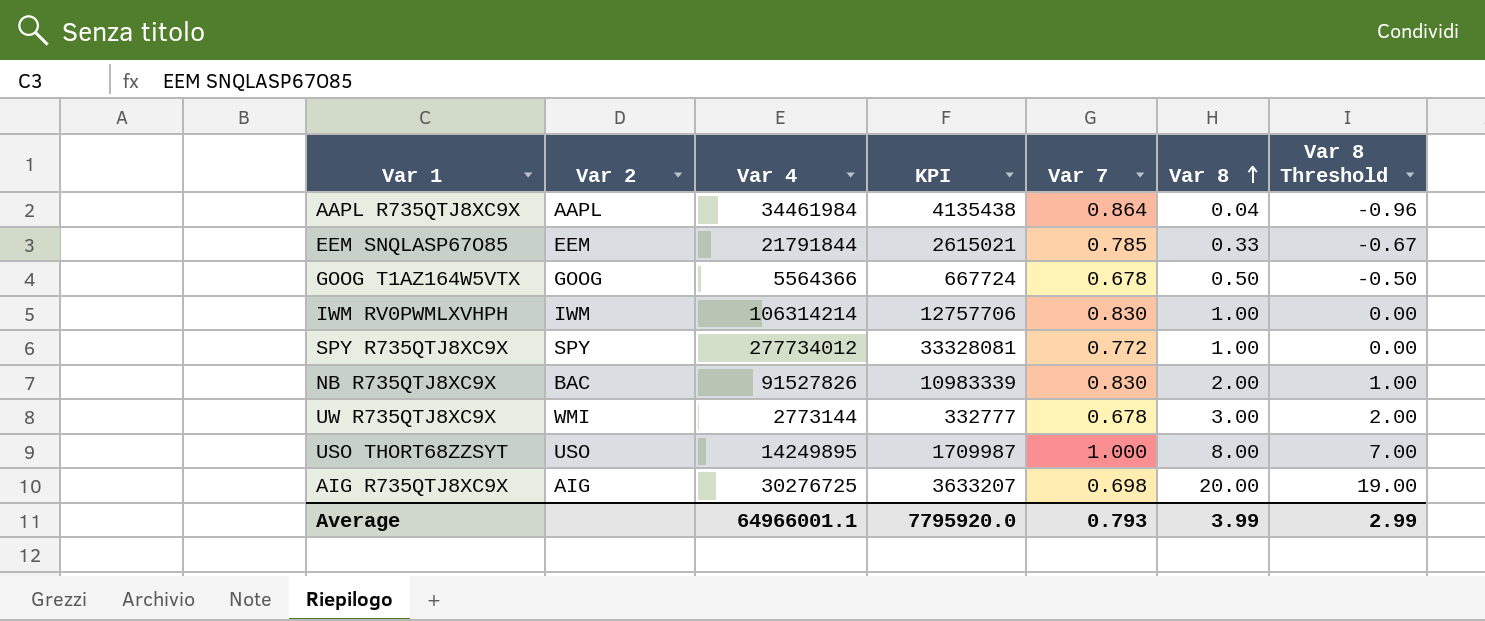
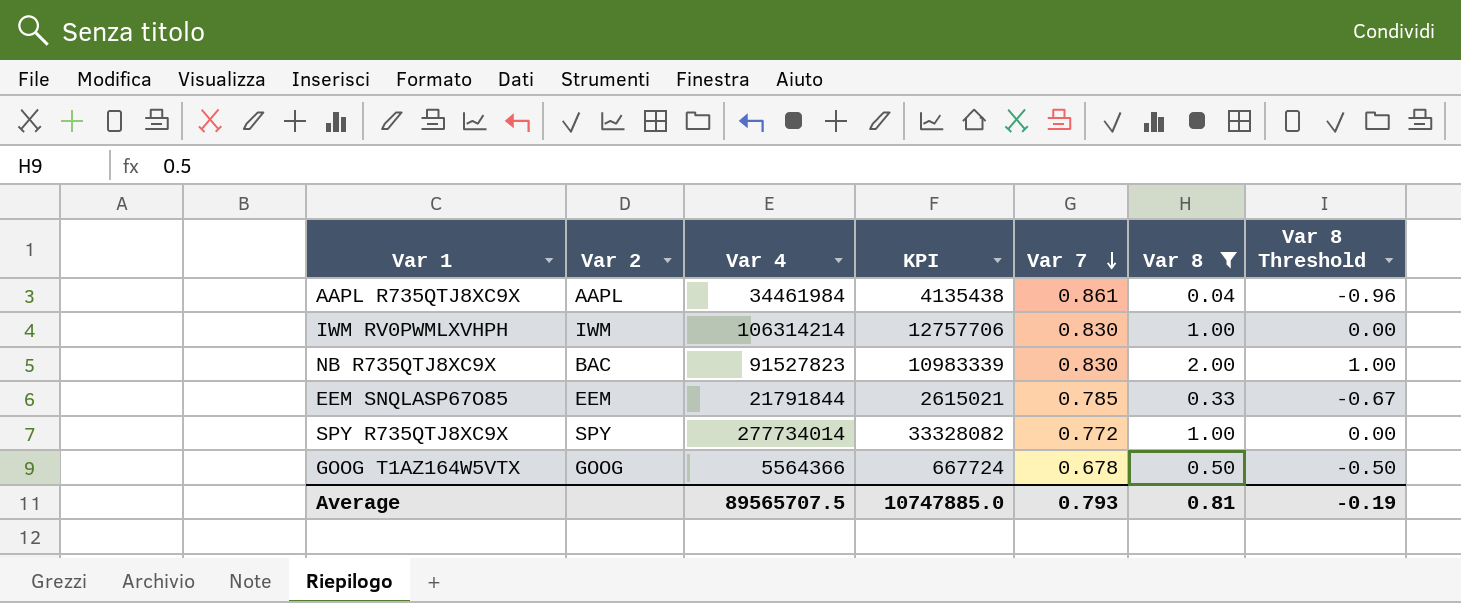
filter: none -> Var 8 <= 2.00
row order: Var 8 ascending -> Var 7 descending
AAPL R735QTJ8XC9X | Var 7: 0.864 -> 0.861
NB R735QTJ8XC9X | Var 4: 91527826 -> 91527823
SPY R735QTJ8XC9X | Var 4: 277734012 -> 277734014
SPY R735QTJ8XC9X | KPI: 33328081 -> 33328082
Average | Var 4: 64966001.1 -> 89565707.5
Average | KPI: 7795920.0 -> 10747885.0
Average | Var 8: 3.99 -> 0.81
Average | Var 8 Threshold: 2.99 -> -0.19

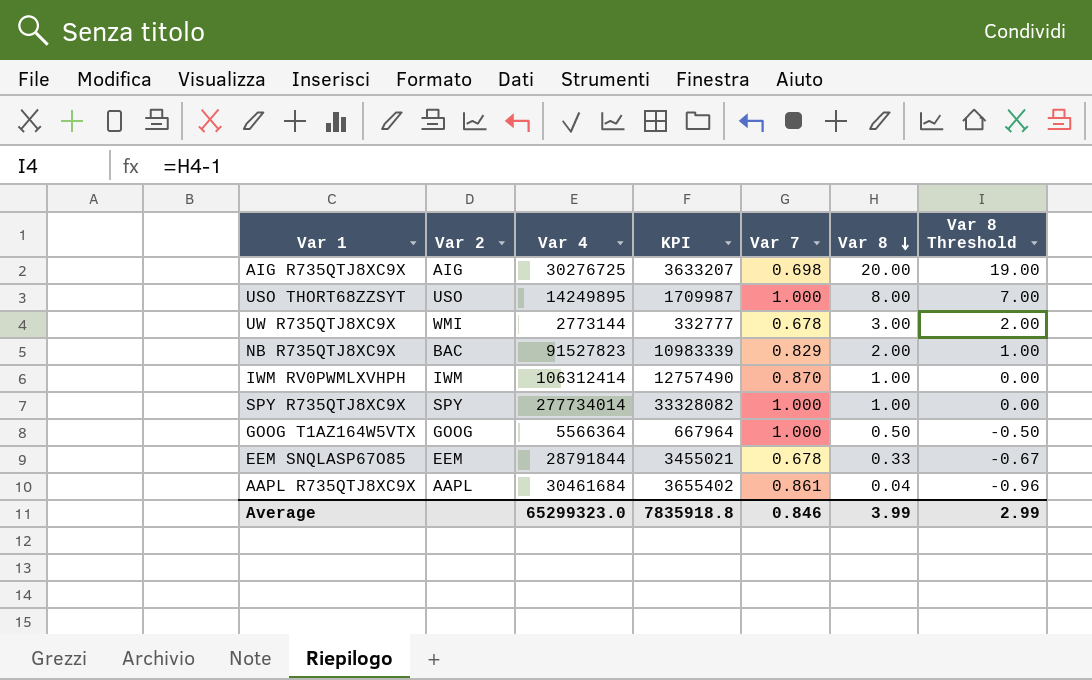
filter: Var 8 <= 2.00 -> none
row order: Var 7 descending -> Var 8 descending
NB R735QTJ8XC9X | Var 7: 0.830 -> 0.829
IWM RV0PWMLXVHPH | Var 4: 106314214 -> 106312414
IWM RV0PWMLXVHPH | KPI: 12757706 -> 12757490
IWM RV0PWMLXVHPH | Var 7: 0.830 -> 0.870
SPY R735QTJ8XC9X | Var 7: 0.772 -> 1.000
GOOG T1AZ164W5VTX | Var 4: 5564366 -> 5566364
GOOG T1AZ164W5VTX | KPI: 667724 -> 667964
GOOG T1AZ164W5VTX | Var 7: 0.678 -> 1.000
EEM SNQLASP67O85 | Var 4: 21791844 -> 28791844
EEM SNQLASP67O85 | KPI: 2615021 -> 3455021
EEM SNQLASP67O85 | Var 7: 0.785 -> 0.678
AAPL R735QTJ8XC9X | Var 4: 34461984 -> 30461684
AAPL R735QTJ8XC9X | KPI: 4135438 -> 3655402
Average | Var 4: 89565707.5 -> 65299323.0
Average | KPI: 10747885.0 -> 7835918.8
Average | Var 7: 0.793 -> 0.846
Average | Var 8: 0.81 -> 3.99
Average | Var 8 Threshold: -0.19 -> 2.99

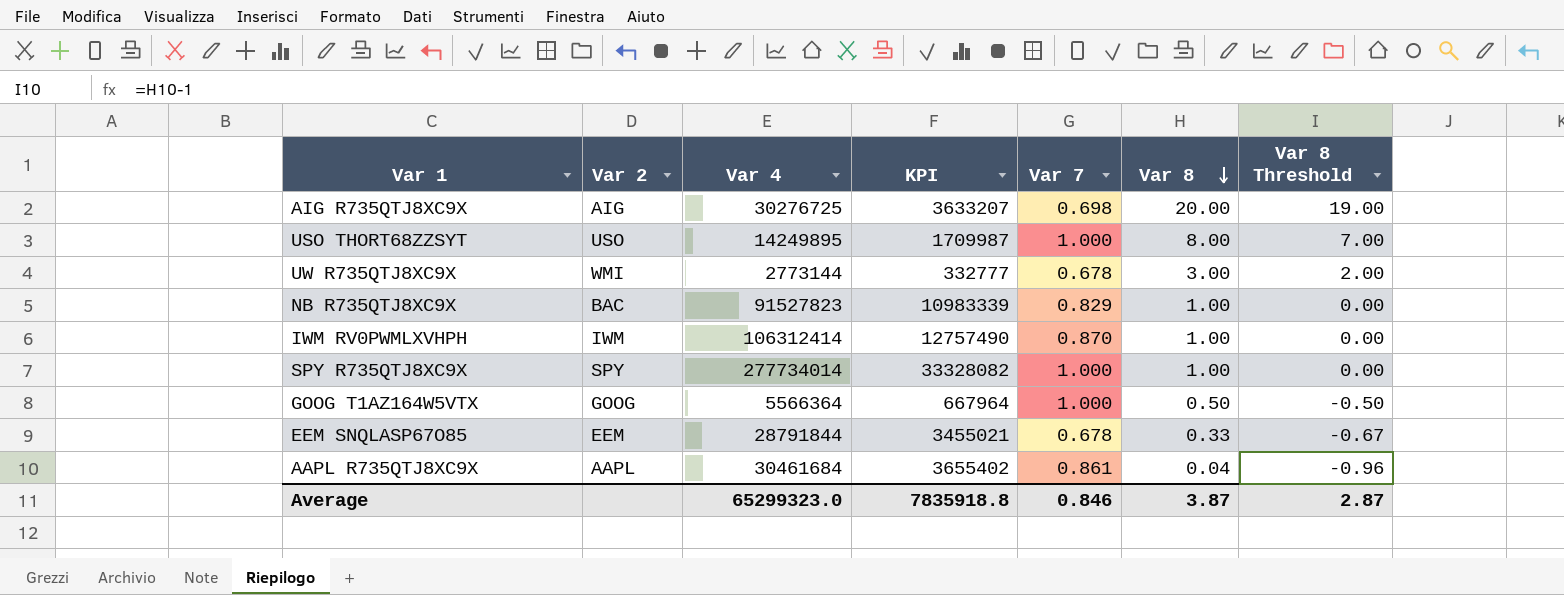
NB R735QTJ8XC9X | Var 8: 2.00 -> 1.00
NB R735QTJ8XC9X | Var 8 Threshold: 1.00 -> 0.00
Average | Var 8: 3.99 -> 3.87
Average | Var 8 Threshold: 2.99 -> 2.87

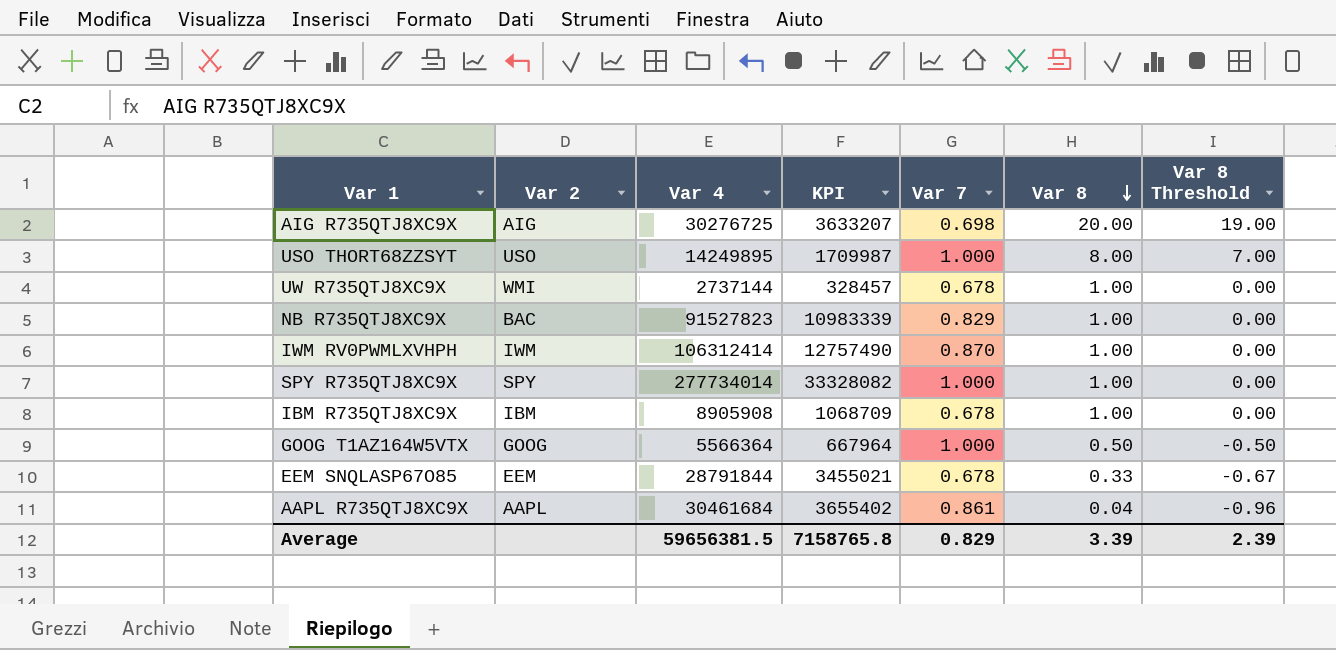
UW R735QTJ8XC9X | Var 4: 2773144 -> 2737144
UW R735QTJ8XC9X | KPI: 332777 -> 328457
UW R735QTJ8XC9X | Var 8: 3.00 -> 1.00
UW R735QTJ8XC9X | Var 8 Threshold: 2.00 -> 0.00
row IBM R735QTJ8XC9X: none -> IBM | 8905908 | 1068709 | 0.678 | 1.00 | 0.00
Average | Var 4: 65299323.0 -> 59656381.5
Average | KPI: 7835918.8 -> 7158765.8
Average | Var 7: 0.846 -> 0.829
Average | Var 8: 3.87 -> 3.39
Average | Var 8 Threshold: 2.87 -> 2.39

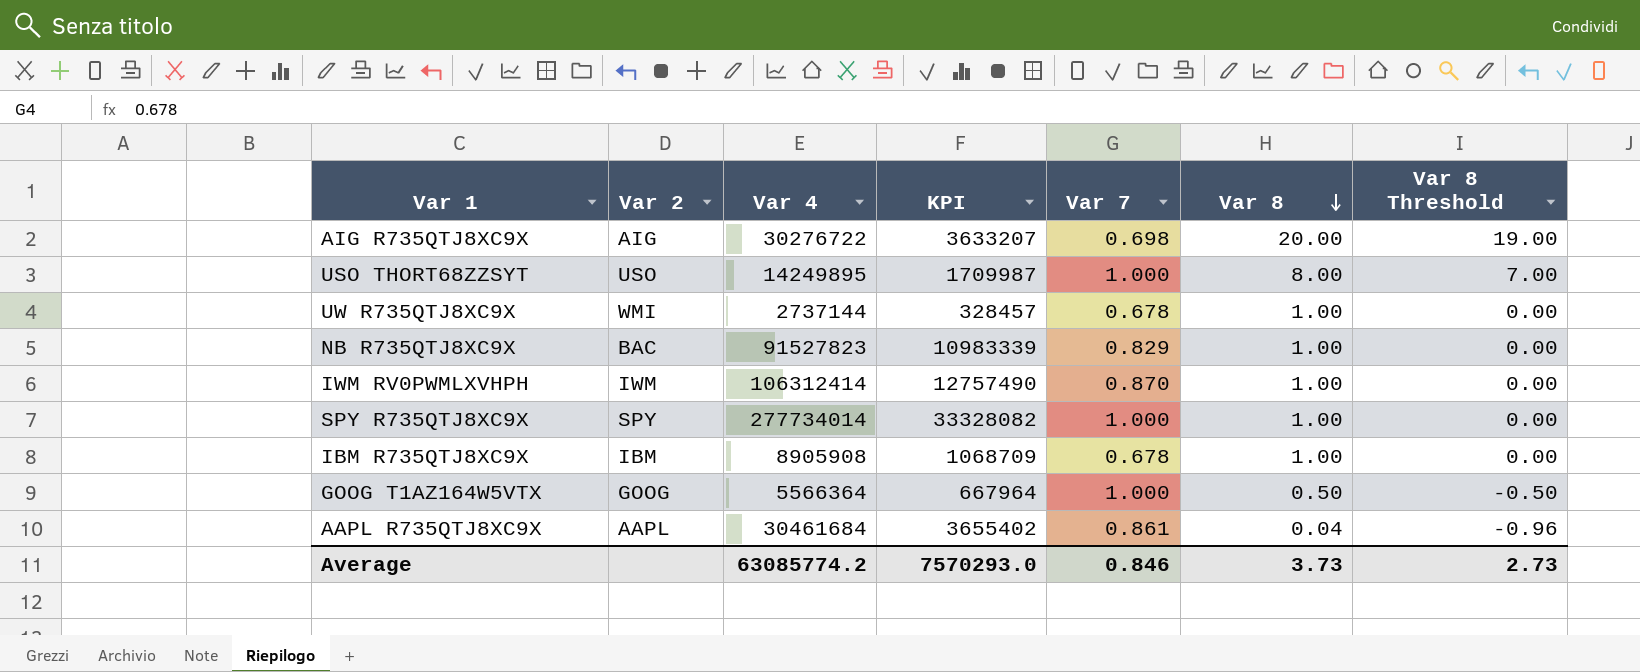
row EEM SNQLASP67O85: EEM | 28791844 | 3455021 | 0.678 | 0.33 | -0.67 -> none
AIG R735QTJ8XC9X | Var 4: 30276725 -> 30276722
Average | Var 4: 59656381.5 -> 63085774.2
Average | KPI: 7158765.8 -> 7570293.0
Average | Var 7: 0.829 -> 0.846
Average | Var 8: 3.39 -> 3.73
Average | Var 8 Threshold: 2.39 -> 2.73

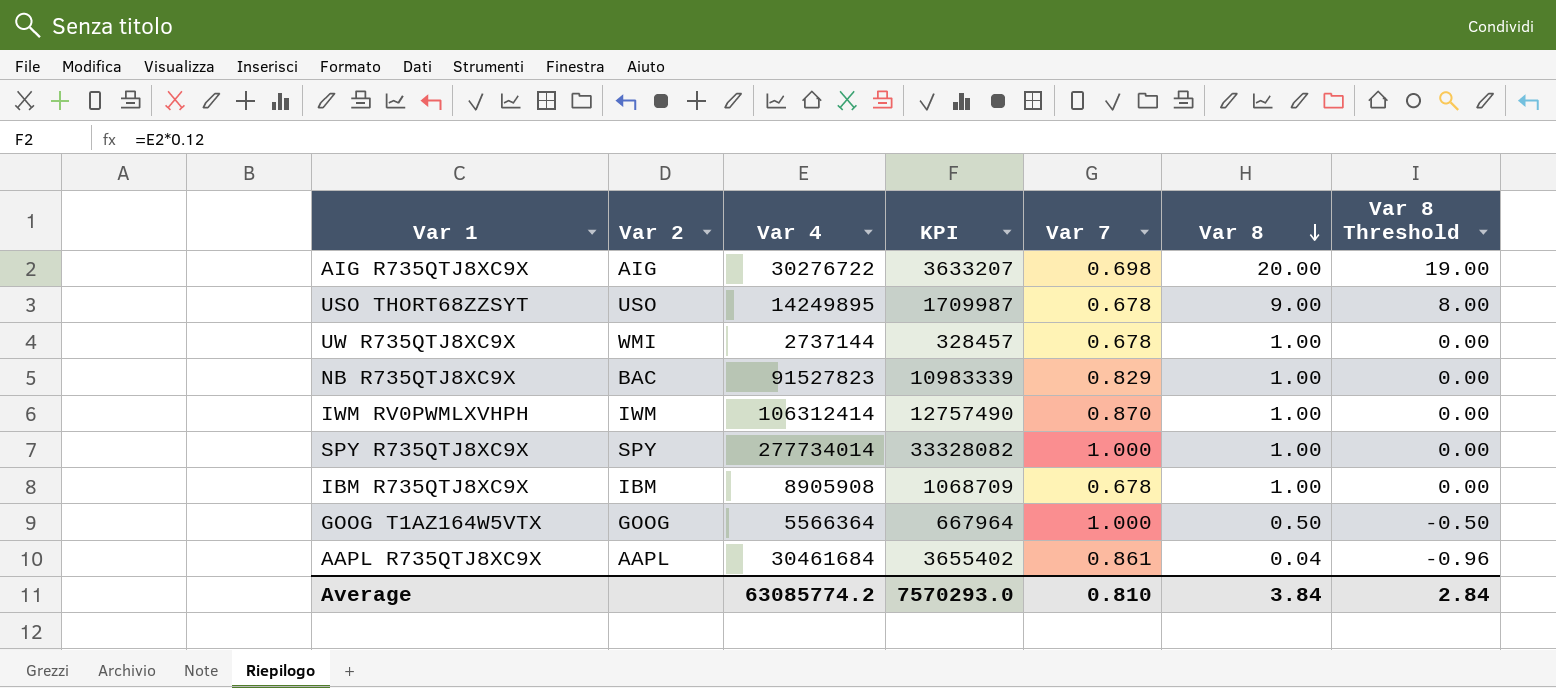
USO THORT68ZZSYT | Var 7: 1.000 -> 0.678
USO THORT68ZZSYT | Var 8: 8.00 -> 9.00
USO THORT68ZZSYT | Var 8 Threshold: 7.00 -> 8.00
Average | Var 7: 0.846 -> 0.810
Average | Var 8: 3.73 -> 3.84
Average | Var 8 Threshold: 2.73 -> 2.84

